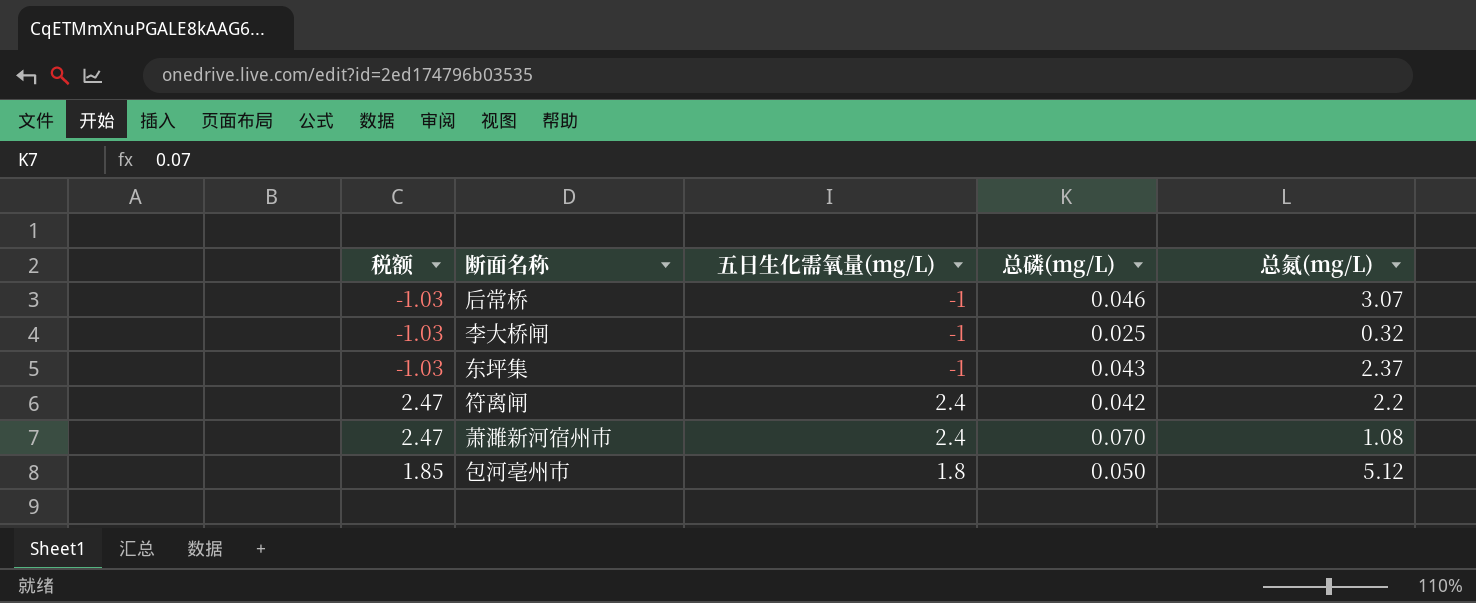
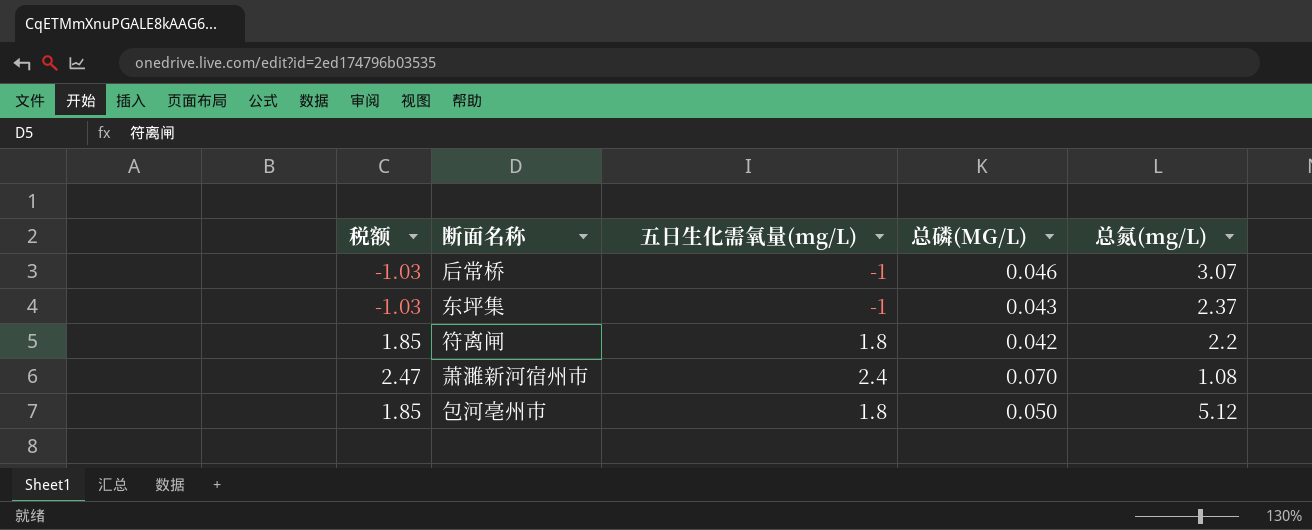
column name: 总磷(mg/L) -> 总磷(MG/L)
row 李大桥闸: -1.03 | -1 | 0.025 | 0.32 -> none
符离闸 | 税额: 2.47 -> 1.85
符离闸 | 五日生化需氧量(mg/L): 2.4 -> 1.8

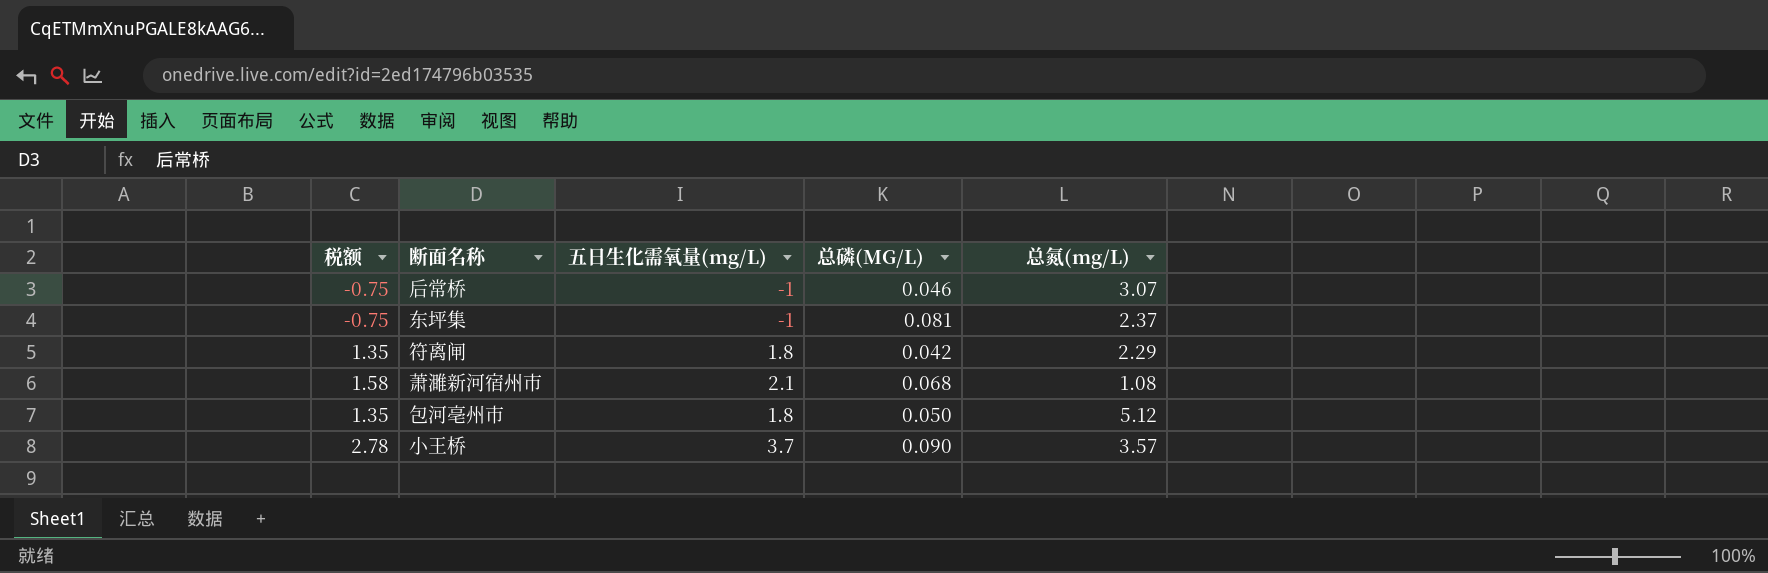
column 税额 | formula: [五日生化需氧量(mg/L)] * 1.03 -> [五日生化需氧量(mg/L)] * 0.75
东坪集 | 总磷(MG/L): 0.043 -> 0.081
符离闸 | 总氮(mg/L): 2.2 -> 2.29
萧濉新河宿州市 | 五日生化需氧量(mg/L): 2.4 -> 2.1
萧濉新河宿州市 | 总磷(MG/L): 0.070 -> 0.068
row 小王桥: none -> 2.78 | 3.7 | 0.090 | 3.57

